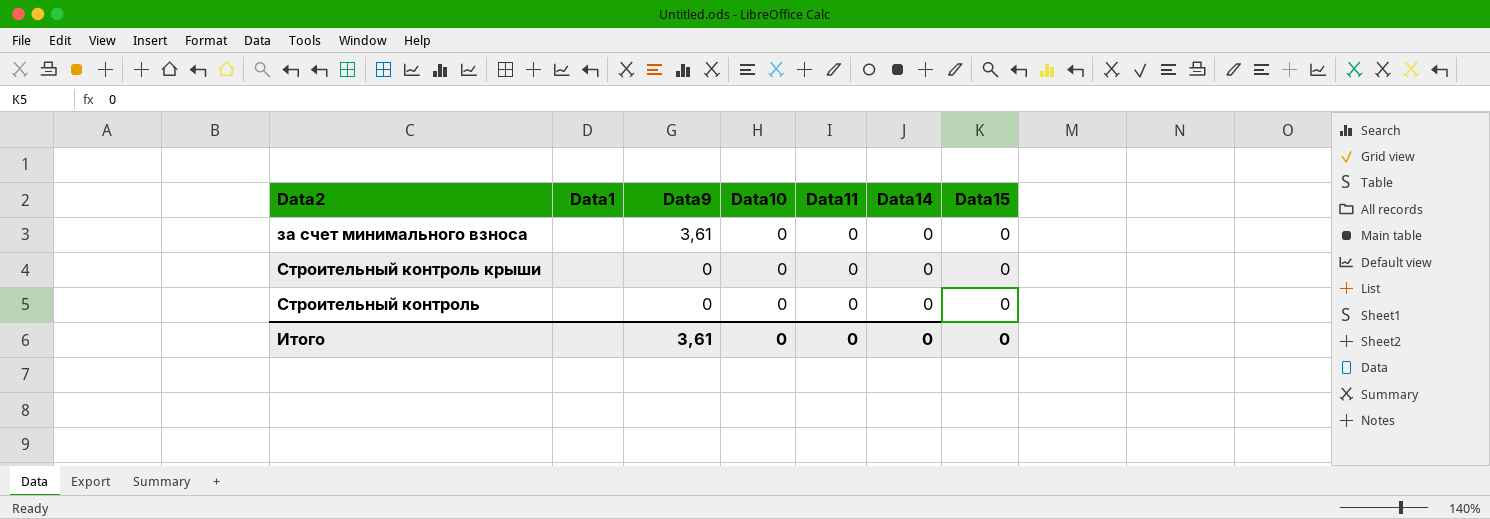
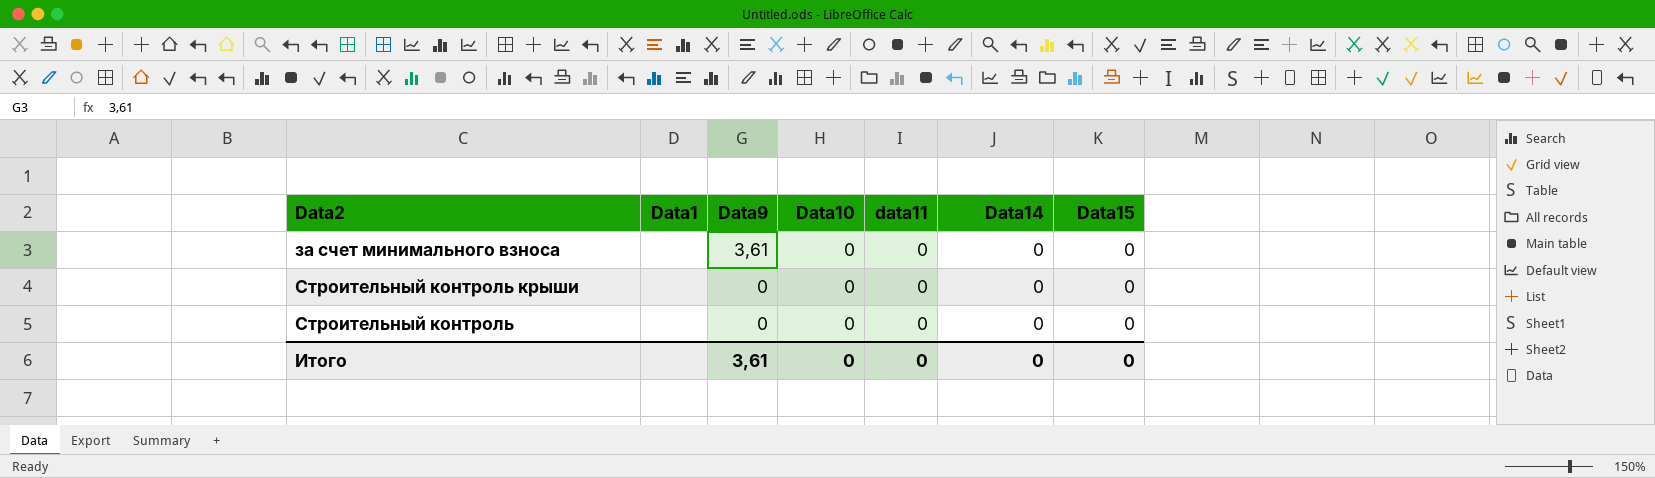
column name: Data11 -> data11

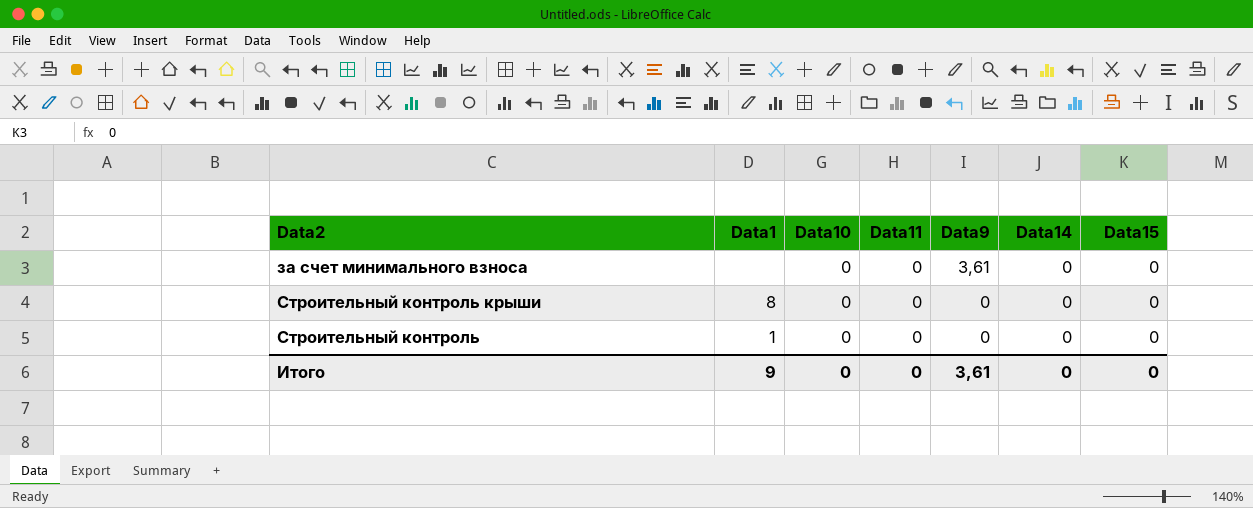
column name: data11 -> Data11
column Data9 | position: 3 -> 5
Строительный контроль крыши | Data1: none -> 8
Строительный контроль | Data1: none -> 1
Итого | Data1: none -> 9

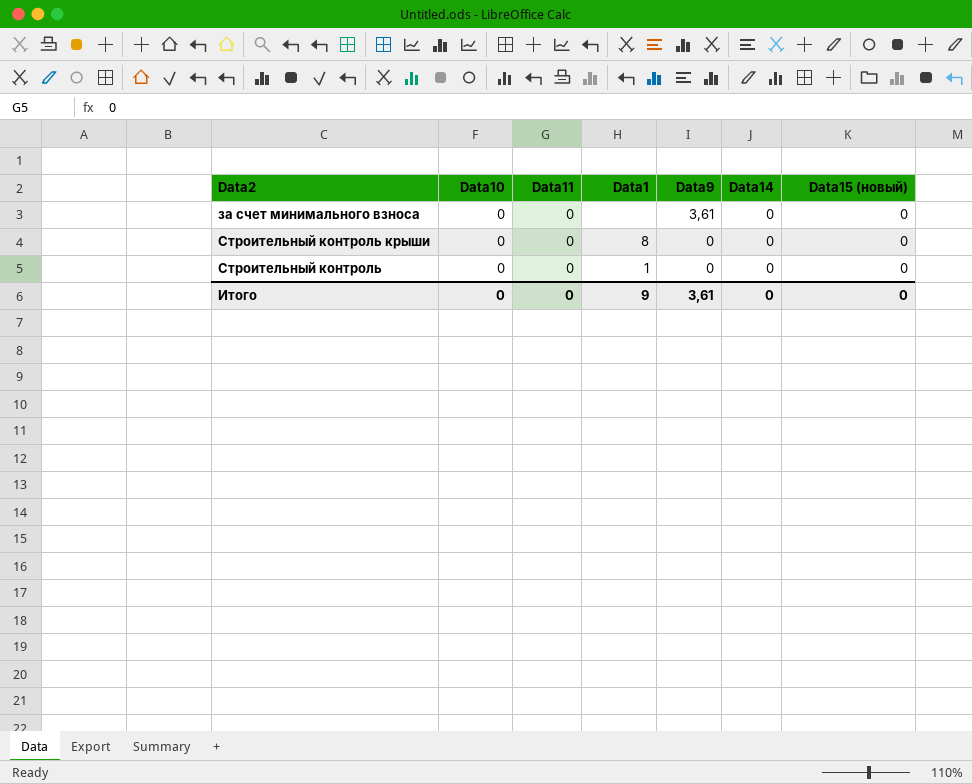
column Data1 | position: 2 -> 4
column name: Data15 -> Data15 (новый)

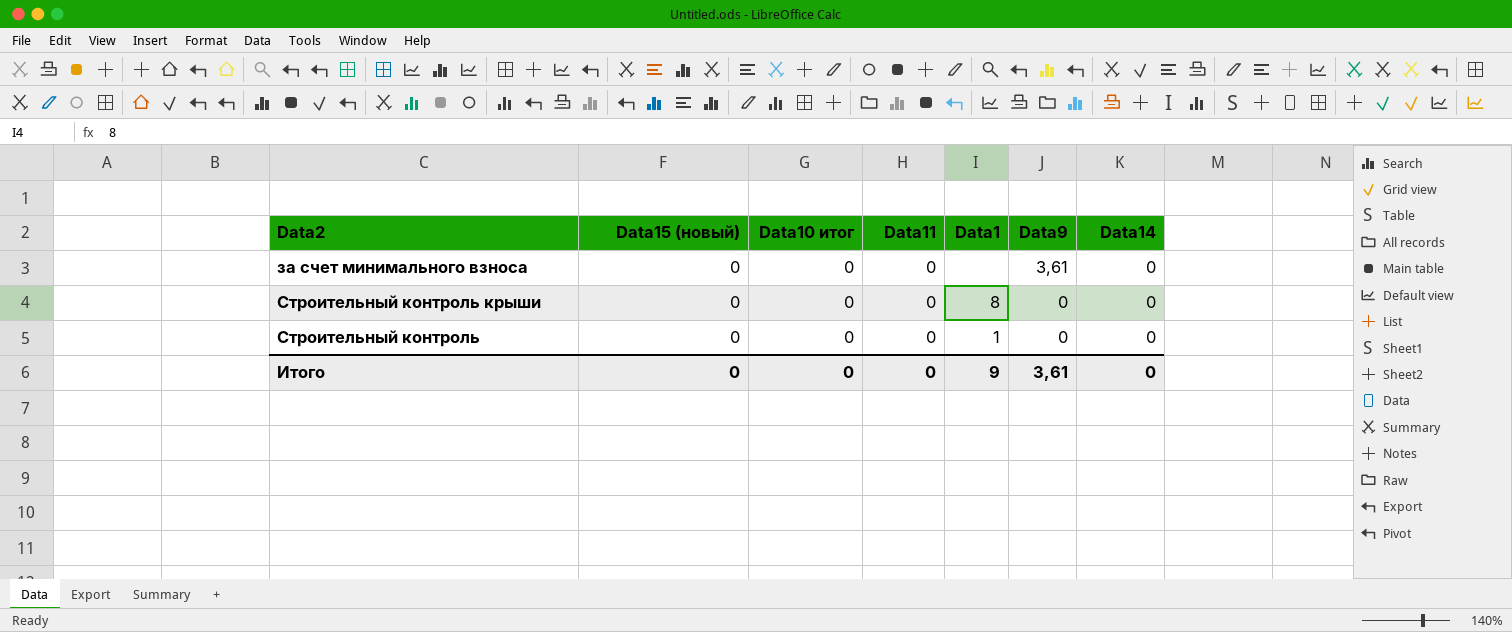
column Data15 (новый) | position: 7 -> 2
column name: Data10 -> Data10 итог

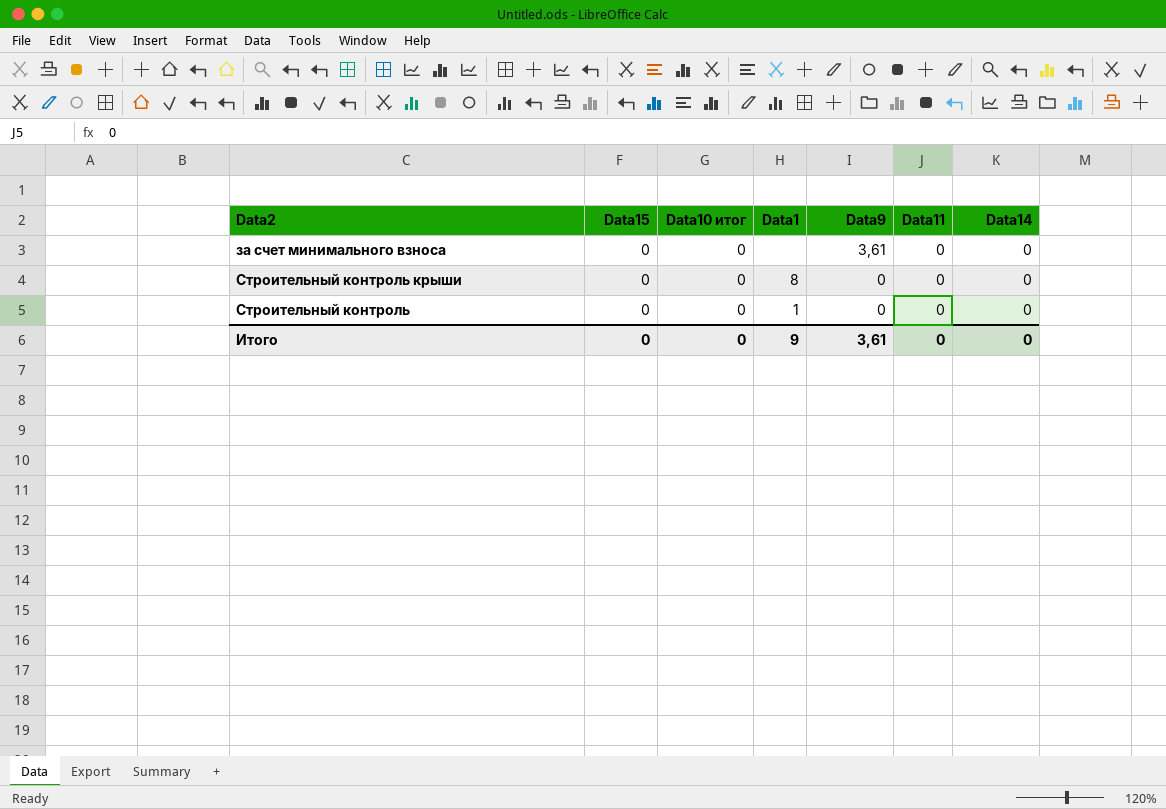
column name: Data15 (новый) -> Data15
column Data11 | position: 4 -> 6

